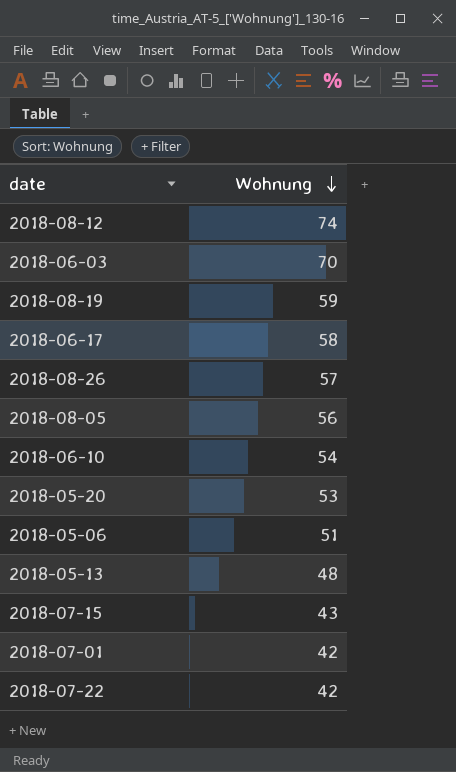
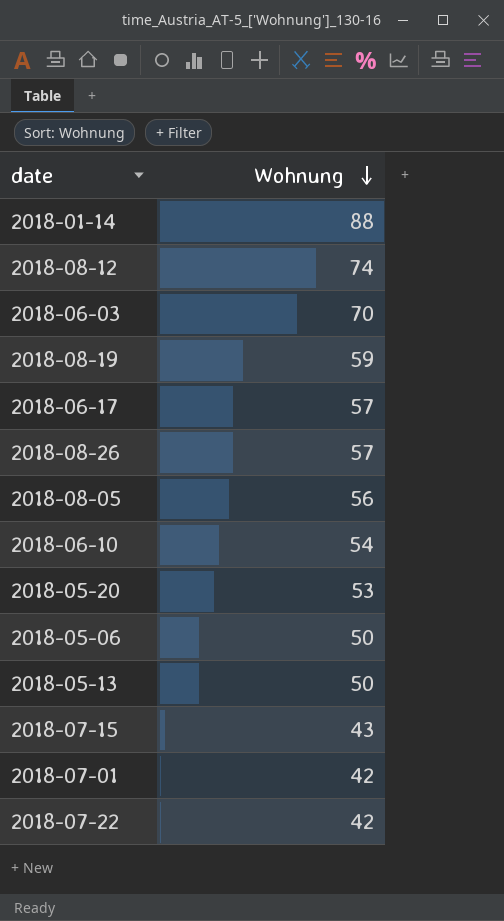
row 2018-01-14: none -> 88
2018-06-17 | Wohnung: 58 -> 57
2018-05-06 | Wohnung: 51 -> 50
2018-05-13 | Wohnung: 48 -> 50

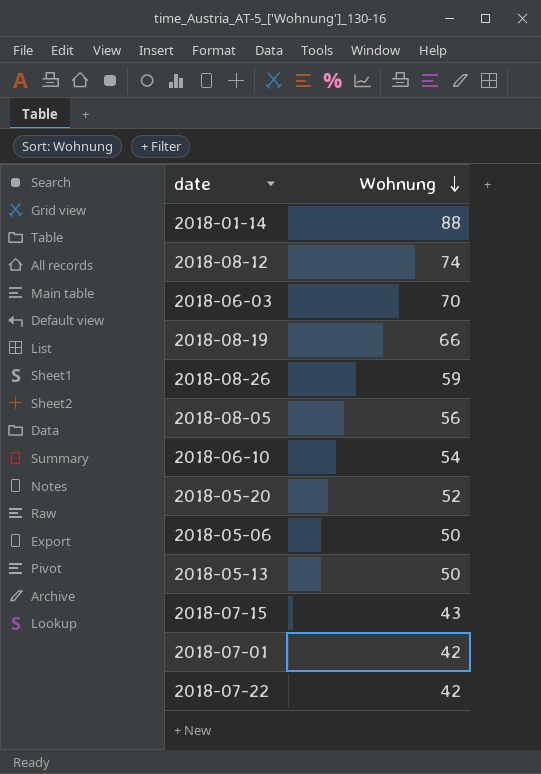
row 2018-06-17: 57 -> none
2018-08-19 | Wohnung: 59 -> 66
2018-08-26 | Wohnung: 57 -> 59
2018-05-20 | Wohnung: 53 -> 52

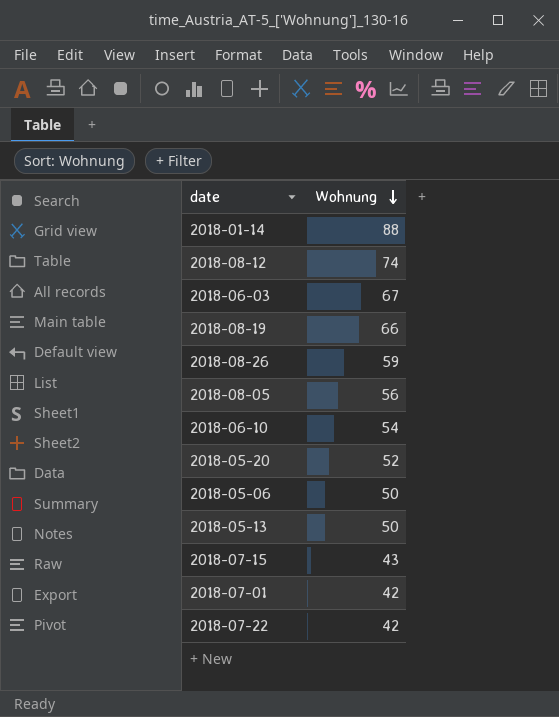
2018-06-03 | Wohnung: 70 -> 67

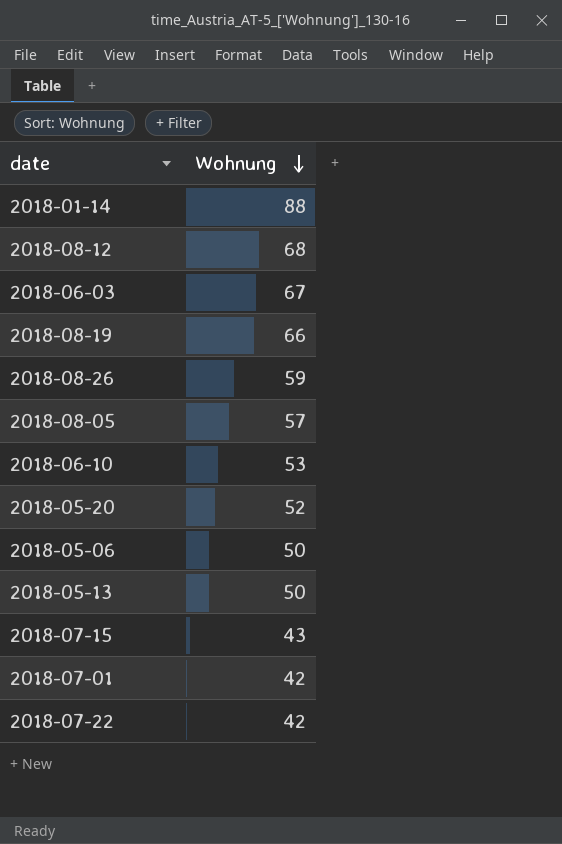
2018-08-12 | Wohnung: 74 -> 68
2018-08-05 | Wohnung: 56 -> 57
2018-06-10 | Wohnung: 54 -> 53

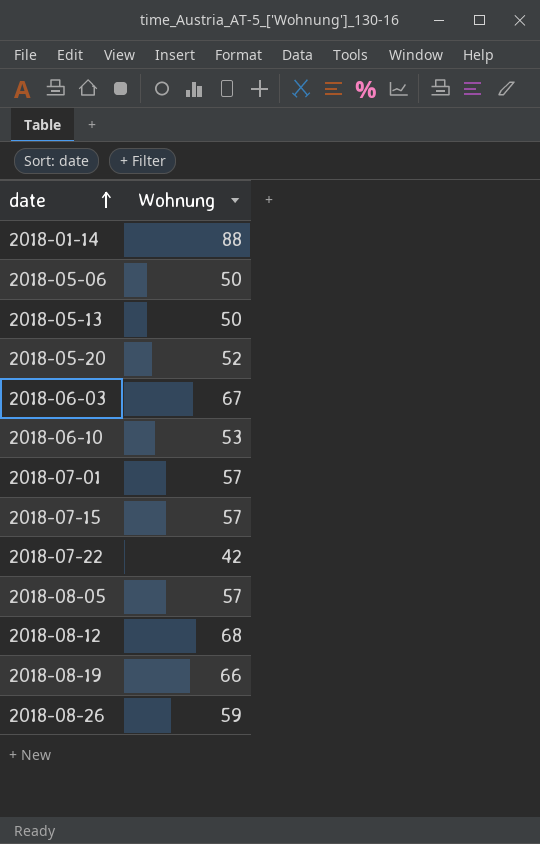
row order: Wohnung descending -> date ascending
2018-07-01 | Wohnung: 42 -> 57
2018-07-15 | Wohnung: 43 -> 57

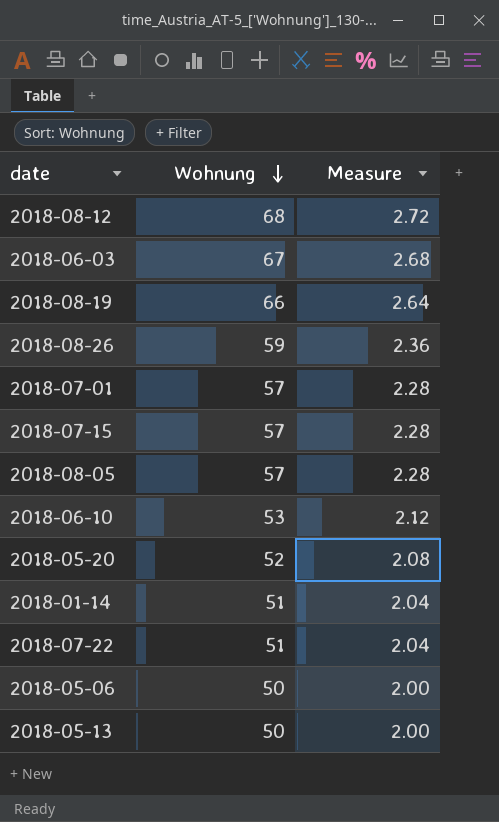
row order: date ascending -> Wohnung descending
column Measure | formula: none -> [Wohnung] * 0.04
2018-01-14 | Wohnung: 88 -> 51
2018-07-22 | Wohnung: 42 -> 51

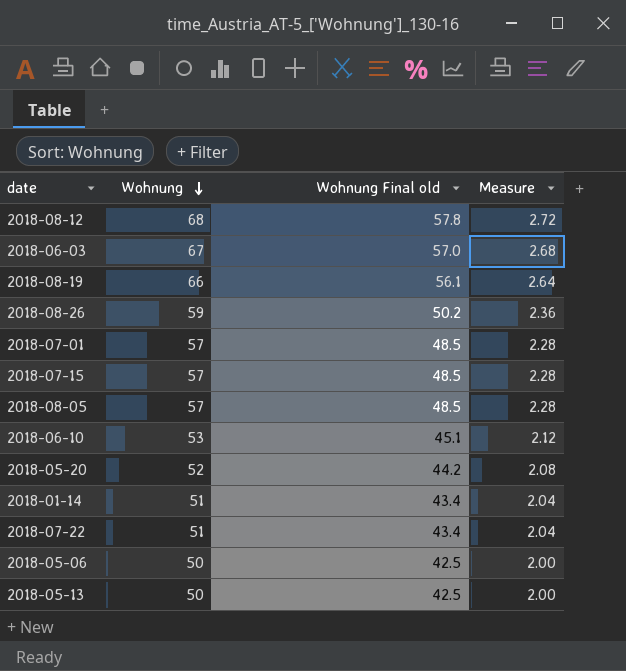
column Wohnung Final old | formula: none -> [Wohnung] * 0.85

